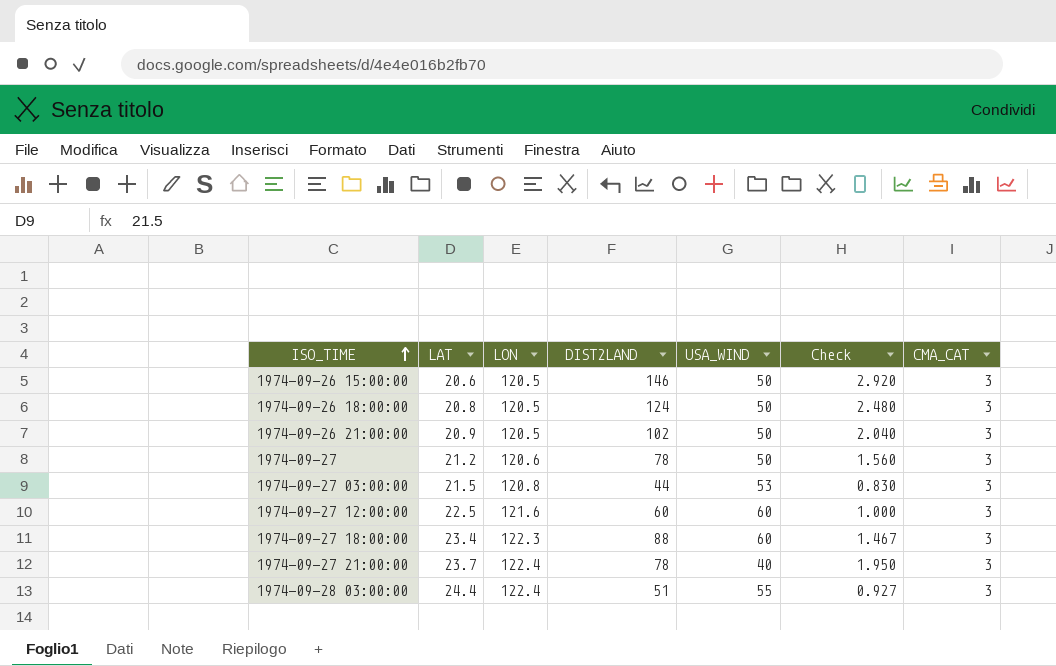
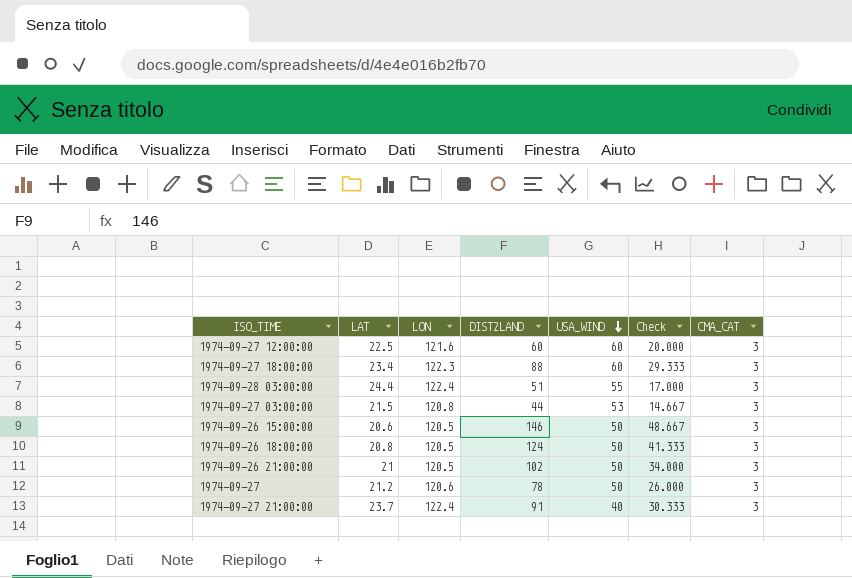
row order: ISO_TIME ascending -> USA_WIND descending
column Check | formula: [DIST2LAND] / [USA_WIND] -> [DIST2LAND] / [CMA_CAT]
1974-09-26 21:00:00 | LAT: 20.9 -> 21
1974-09-27 21:00:00 | DIST2LAND: 78 -> 91

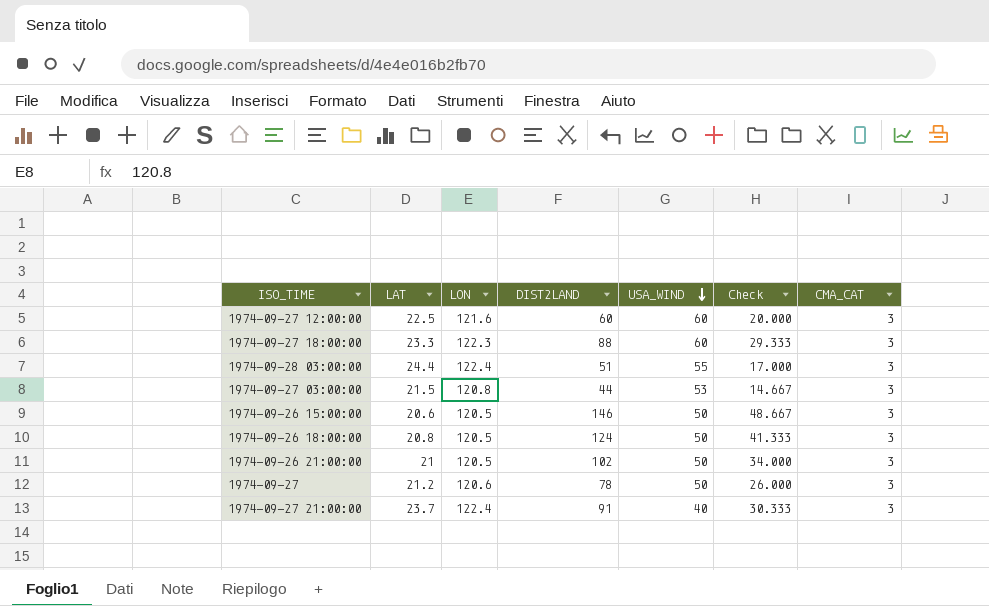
1974-09-27 18:00:00 | LAT: 23.4 -> 23.3

